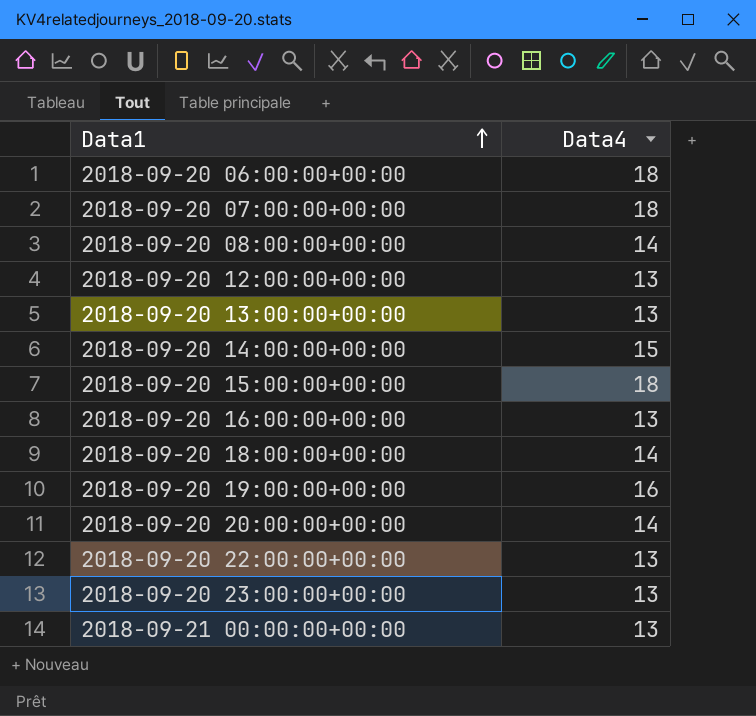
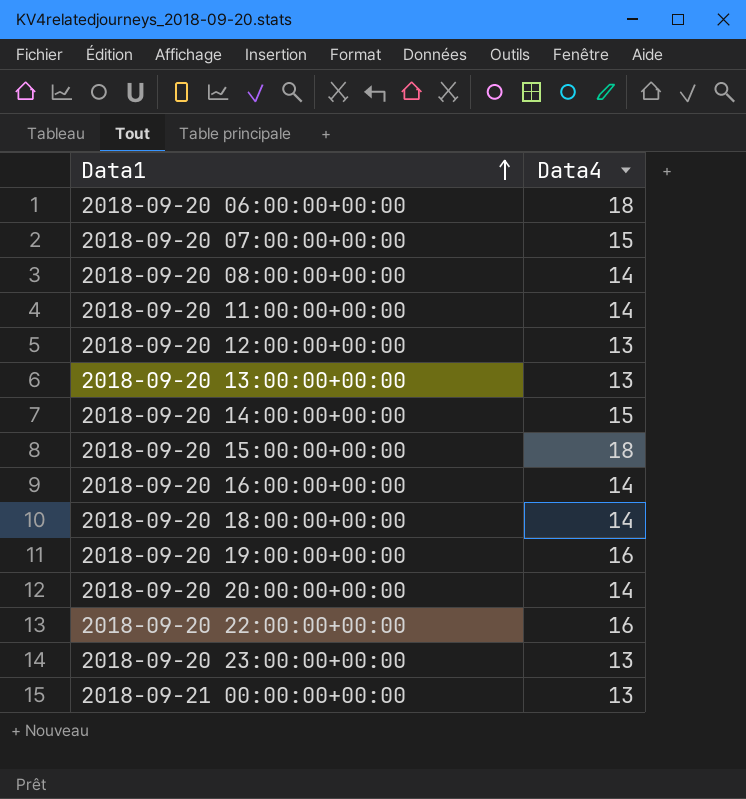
2018-09-20 07:00:00+00:00 | Data4: 18 -> 15
row 2018-09-20 11:00:00+00:00: none -> 14
2018-09-20 16:00:00+00:00 | Data4: 13 -> 14
2018-09-20 22:00:00+00:00 | Data4: 13 -> 16

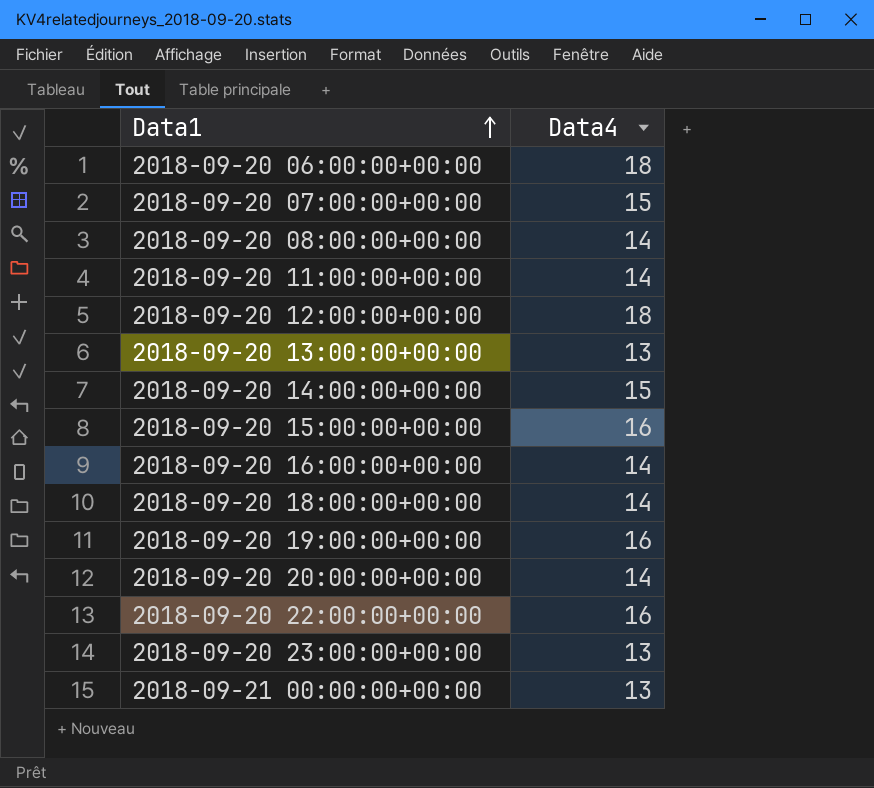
2018-09-20 12:00:00+00:00 | Data4: 13 -> 18
2018-09-20 15:00:00+00:00 | Data4: 18 -> 16

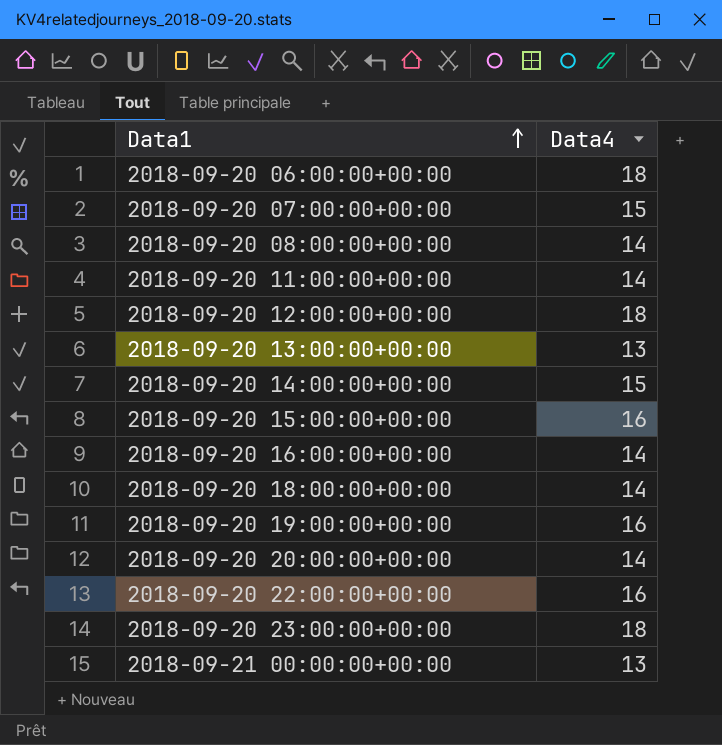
2018-09-20 23:00:00+00:00 | Data4: 13 -> 18

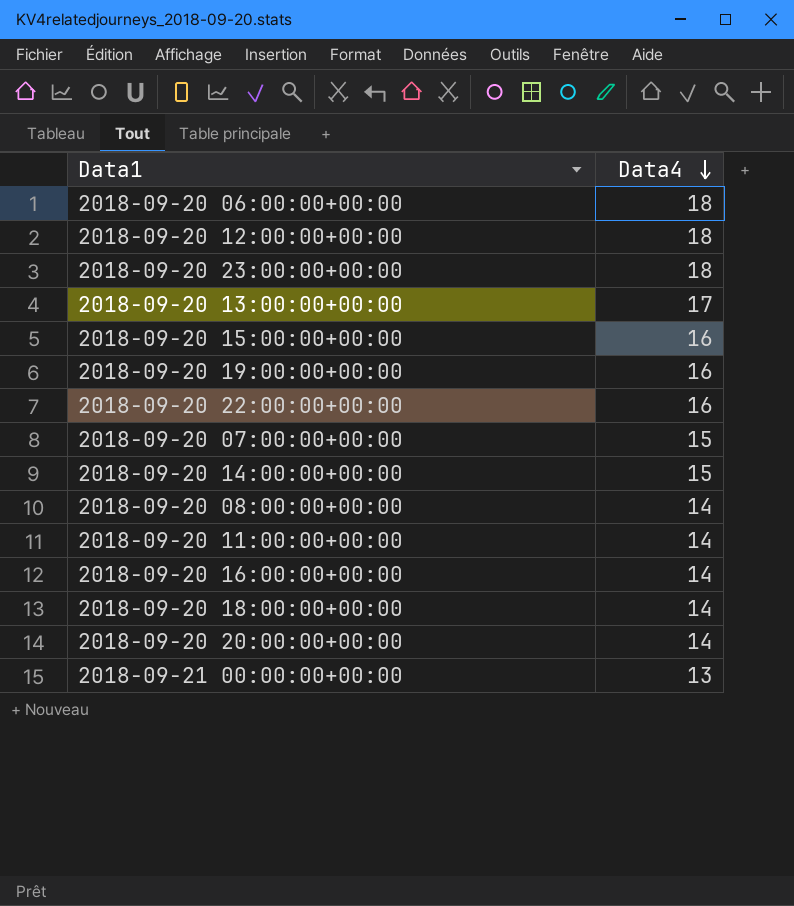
row order: Data1 ascending -> Data4 descending
2018-09-20 13:00:00+00:00 | Data4: 13 -> 17

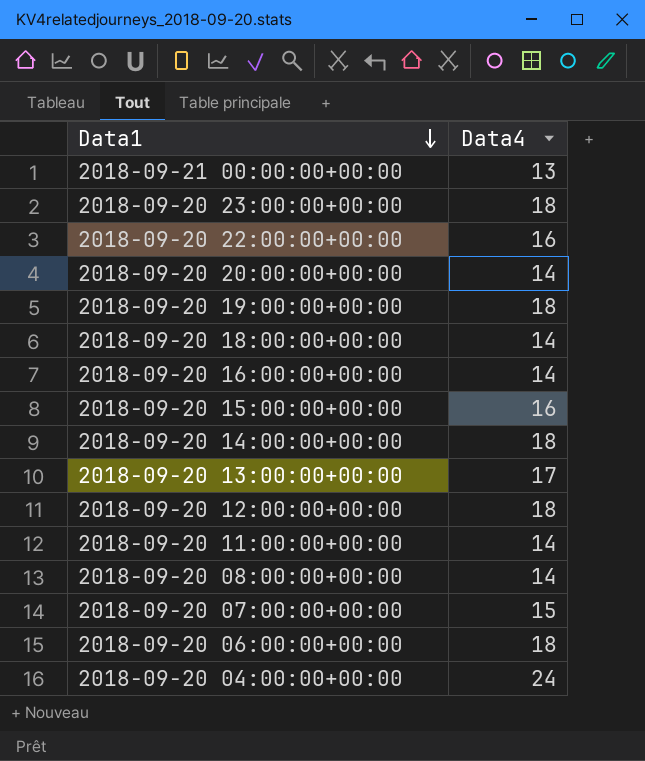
row order: Data4 descending -> Data1 descending
2018-09-20 19:00:00+00:00 | Data4: 16 -> 18
2018-09-20 14:00:00+00:00 | Data4: 15 -> 18
row 2018-09-20 04:00:00+00:00: none -> 24

